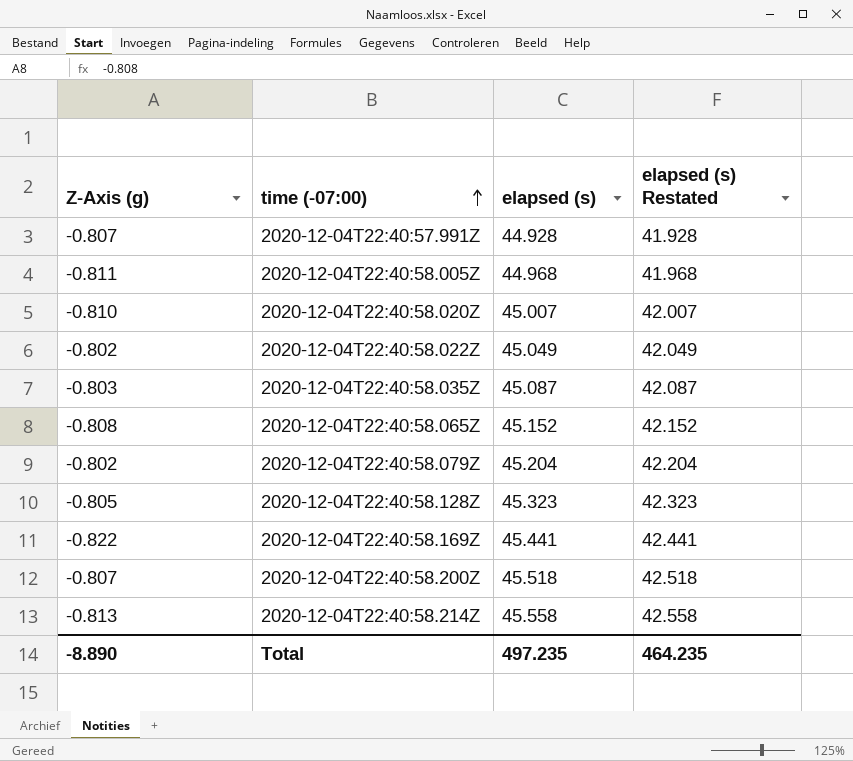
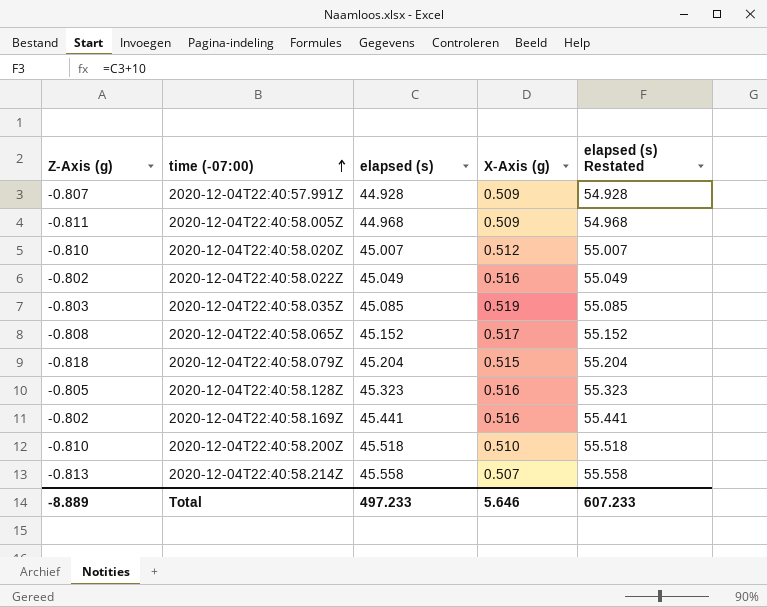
column X-Axis (g) | position: none -> 4
column elapsed (s) Restated | formula: [elapsed (s)] - 3 -> [elapsed (s)] + 10
2020-12-04T22:40:58.035Z | elapsed (s): 45.087 -> 45.085
2020-12-04T22:40:58.079Z | Z-Axis (g): -0.802 -> -0.818
2020-12-04T22:40:58.169Z | Z-Axis (g): -0.822 -> -0.802
2020-12-04T22:40:58.200Z | Z-Axis (g): -0.807 -> -0.810
Total | Z-Axis (g): -8.890 -> -8.889
Total | elapsed (s): 497.235 -> 497.233
Total | elapsed (s) Restated: 464.235 -> 607.233

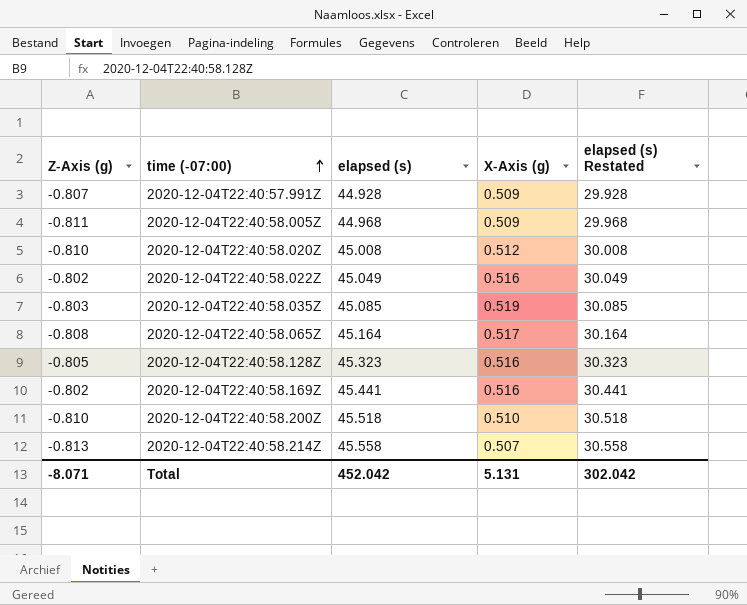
column elapsed (s) Restated | formula: [elapsed (s)] + 10 -> [elapsed (s)] - 15
row 2020-12-04T22:40:58.079Z: -0.818 | 45.204 | 0.515 | 55.204 -> none
2020-12-04T22:40:58.020Z | elapsed (s): 45.007 -> 45.008
2020-12-04T22:40:58.065Z | elapsed (s): 45.152 -> 45.164
Total | Z-Axis (g): -8.889 -> -8.071
Total | elapsed (s): 497.233 -> 452.042
Total | X-Axis (g): 5.646 -> 5.131
Total | elapsed (s) Restated: 607.233 -> 302.042

